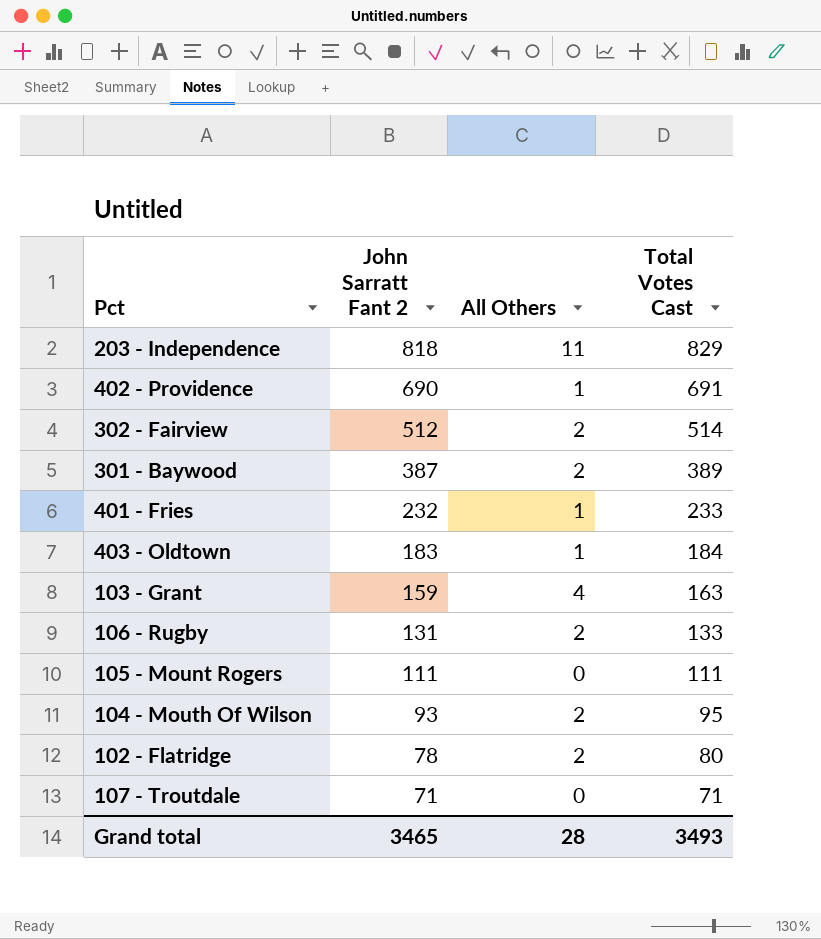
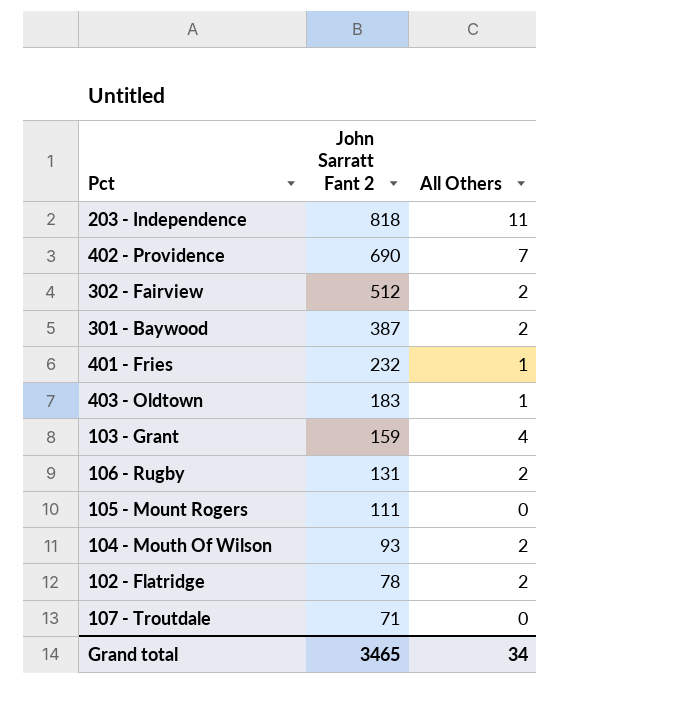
column Total Votes Cast | formula: [John Sarratt Fant 2] + [All Others] -> none
402 - Providence | All Others: 1 -> 7
Grand total | All Others: 28 -> 34

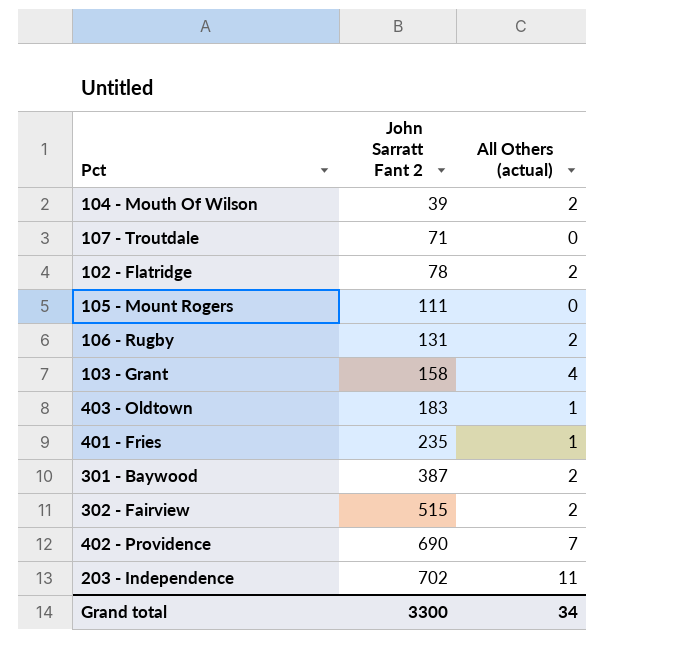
row order: John Sarratt Fant 2 descending -> John Sarratt Fant 2 ascending
column name: All Others -> All Others (actual)
104 - Mouth Of Wilson | John Sarratt Fant 2: 93 -> 39
103 - Grant | John Sarratt Fant 2: 159 -> 158
401 - Fries | John Sarratt Fant 2: 232 -> 235
302 - Fairview | John Sarratt Fant 2: 512 -> 515
203 - Independence | John Sarratt Fant 2: 818 -> 702
Grand total | John Sarratt Fant 2: 3465 -> 3300

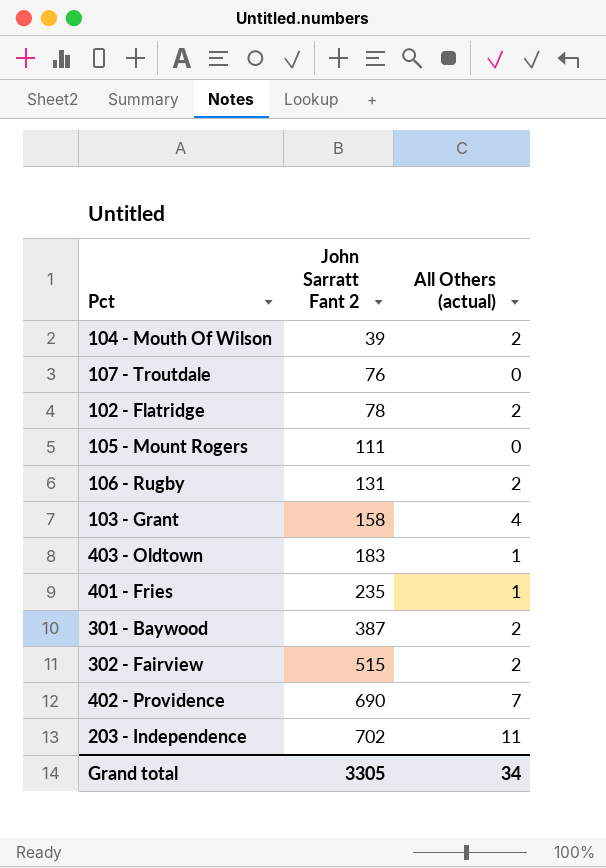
107 - Troutdale | John Sarratt Fant 2: 71 -> 76
Grand total | John Sarratt Fant 2: 3300 -> 3305

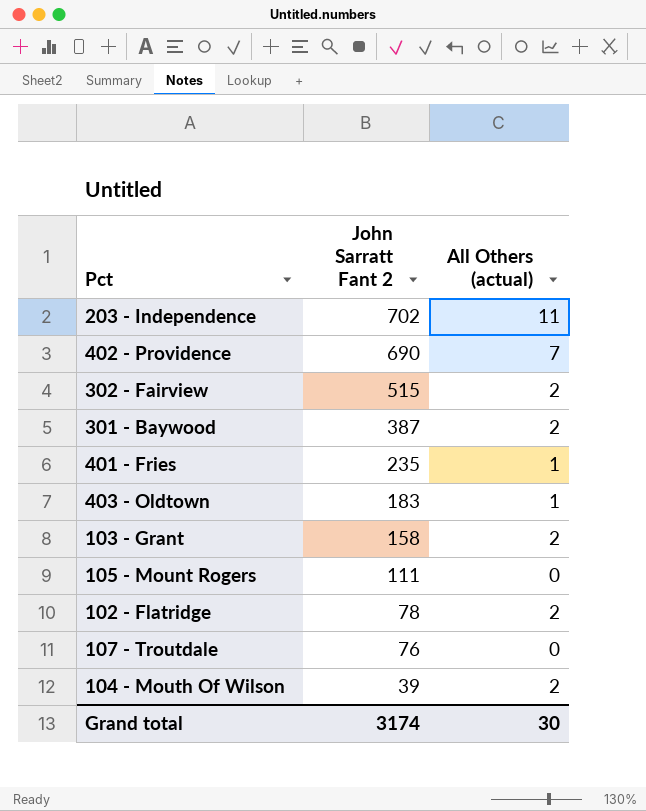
row order: John Sarratt Fant 2 ascending -> John Sarratt Fant 2 descending
row 106 - Rugby: 131 | 2 -> none
103 - Grant | All Others (actual): 4 -> 2
Grand total | John Sarratt Fant 2: 3305 -> 3174
Grand total | All Others (actual): 34 -> 30

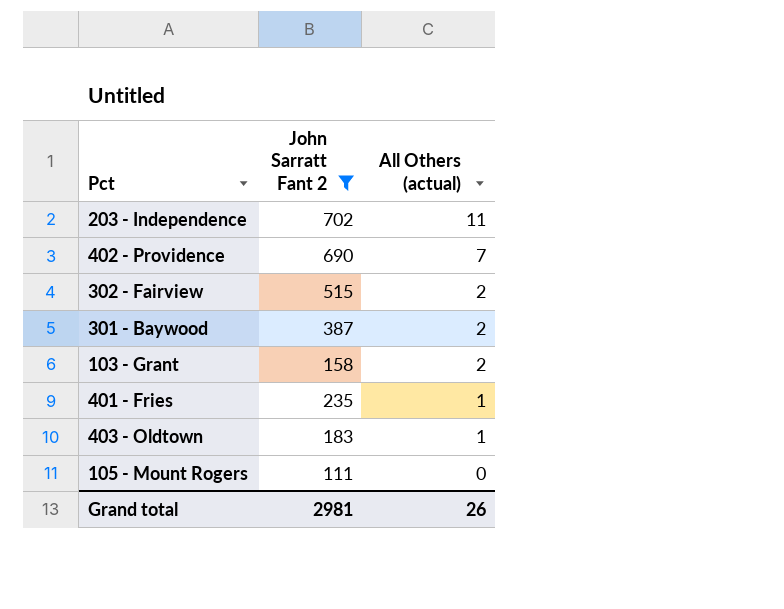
filter: none -> John Sarratt Fant 2 >= 111
row order: John Sarratt Fant 2 descending -> All Others (actual) descending
Grand total | John Sarratt Fant 2: 3174 -> 2981
Grand total | All Others (actual): 30 -> 26

